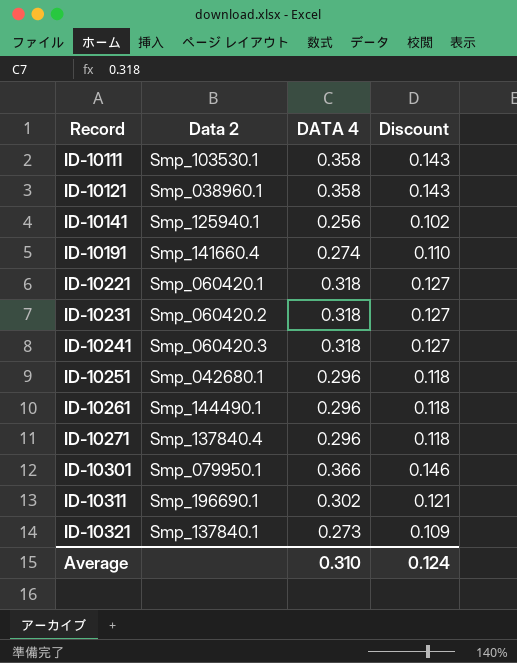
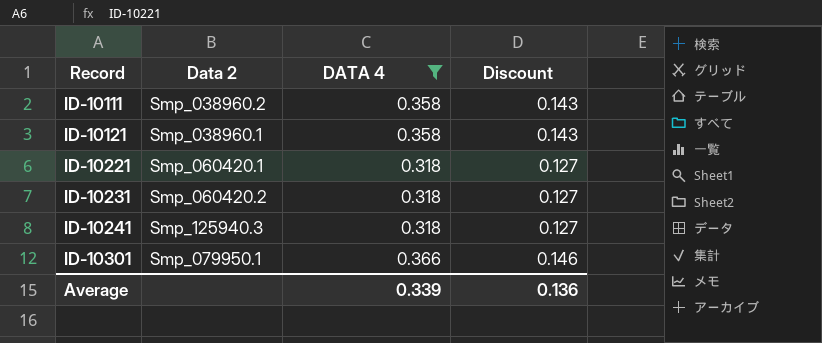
filter: none -> DATA 4 >= 0.318
ID-10111 | Data 2: Smp_103530.1 -> Smp_038960.2
ID-10241 | Data 2: Smp_060420.3 -> Smp_125940.3
Average | DATA 4: 0.310 -> 0.339
Average | Discount: 0.124 -> 0.136

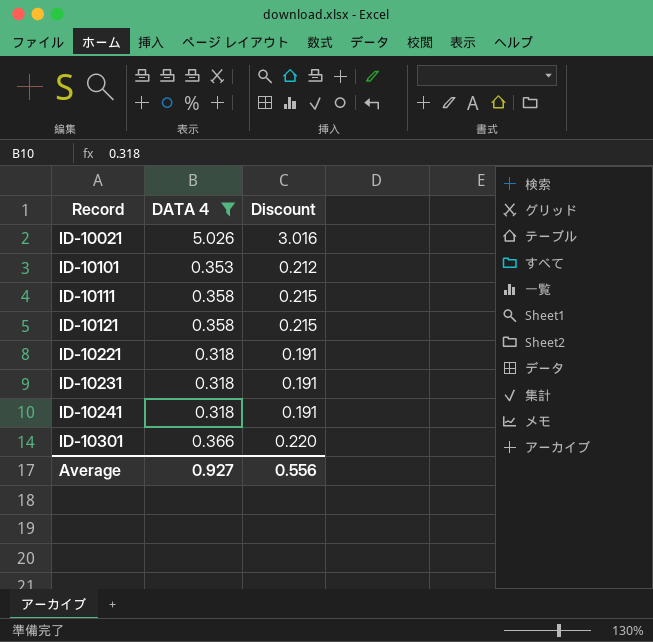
column Data 2 | position: 2 -> none
column Discount | formula: [DATA 4] * 0.4 -> [DATA 4] * 0.6
row ID-10021: none -> 5.026 | 3.016
row ID-10101: none -> 0.353 | 0.212
Average | DATA 4: 0.339 -> 0.927
Average | Discount: 0.136 -> 0.556

